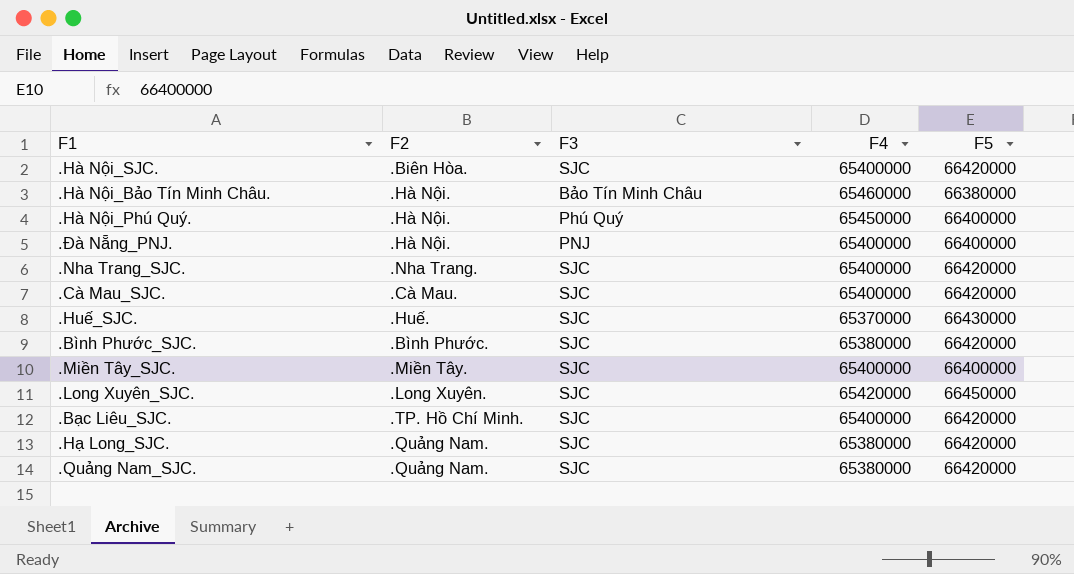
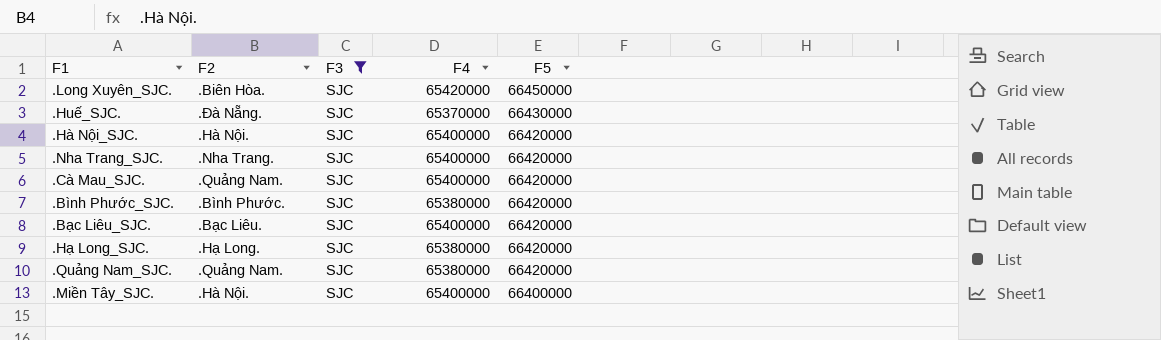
filter: none -> F3 = SJC
row order: none -> F5 descending
.Long Xuyên_SJC. | F2: .Long Xuyên. -> .Biên Hòa.
.Huế_SJC. | F2: .Huế. -> .Đà Nẵng.
.Hà Nội_SJC. | F2: .Biên Hòa. -> .Hà Nội.
.Cà Mau_SJC. | F2: .Cà Mau. -> .Quảng Nam.
.Bạc Liêu_SJC. | F2: .TP. Hồ Chí Minh. -> .Bạc Liêu.
.Hạ Long_SJC. | F2: .Quảng Nam. -> .Hạ Long.
.Miền Tây_SJC. | F2: .Miền Tây. -> .Hà Nội.

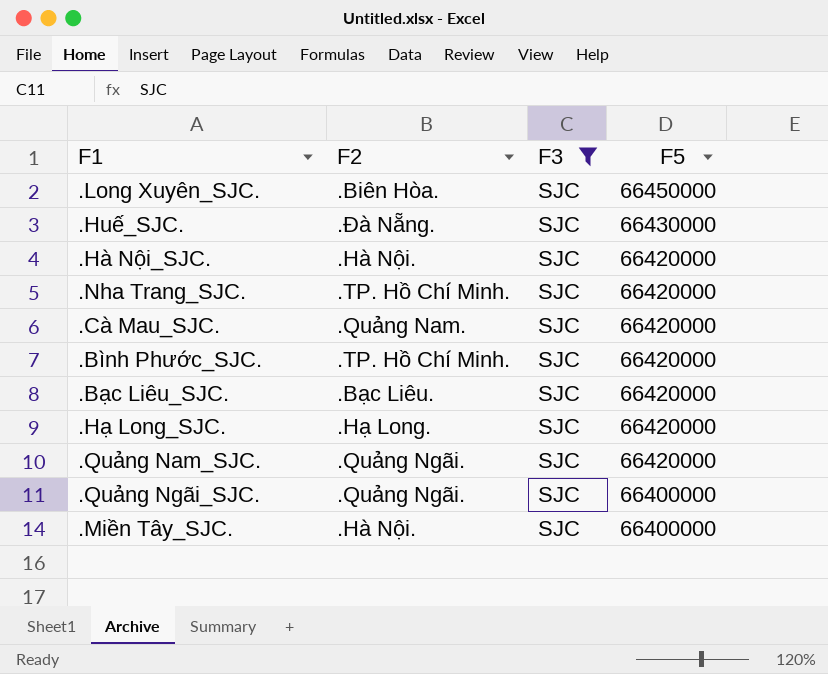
column F4 | position: 4 -> none
.Nha Trang_SJC. | F2: .Nha Trang. -> .TP. Hồ Chí Minh.
.Bình Phước_SJC. | F2: .Bình Phước. -> .TP. Hồ Chí Minh.
.Quảng Nam_SJC. | F2: .Quảng Nam. -> .Quảng Ngãi.
row .Quảng Ngãi_SJC.: none -> .Quảng Ngãi. | SJC | 66400000

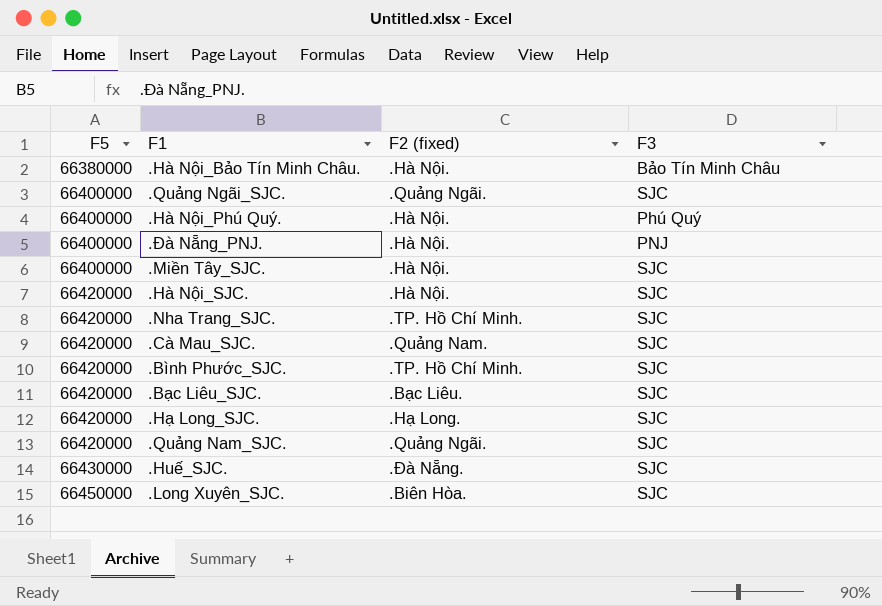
filter: F3 = SJC -> none
row order: F5 descending -> F5 ascending
column F5 | position: 4 -> 1
column name: F2 -> F2 (fixed)

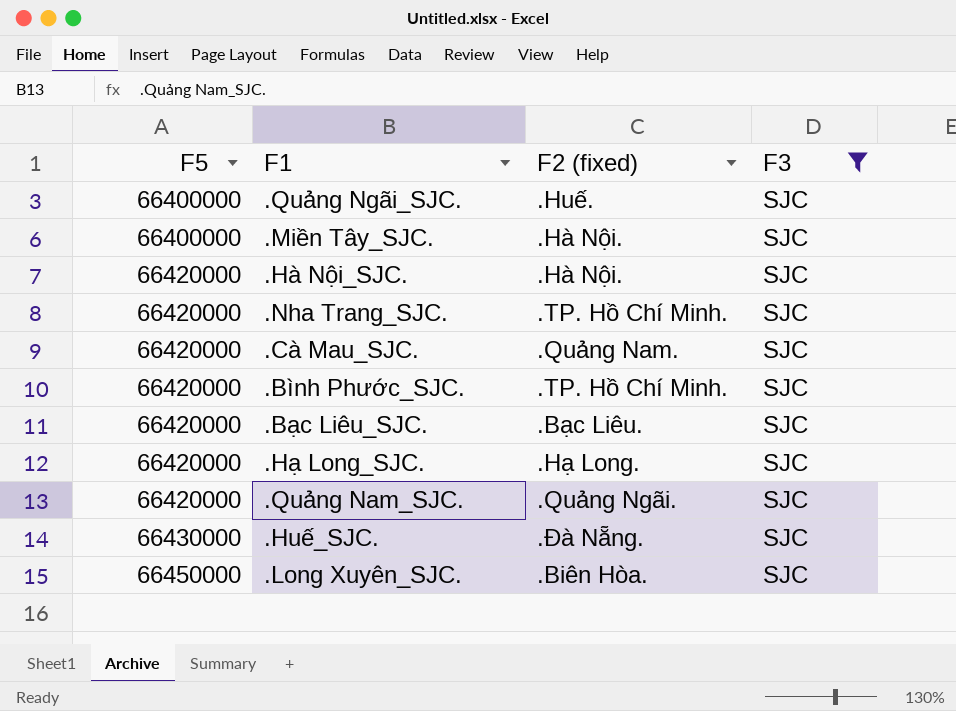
filter: none -> F3 = SJC
.Quảng Ngãi_SJC. | F2 (fixed): .Quảng Ngãi. -> .Huế.

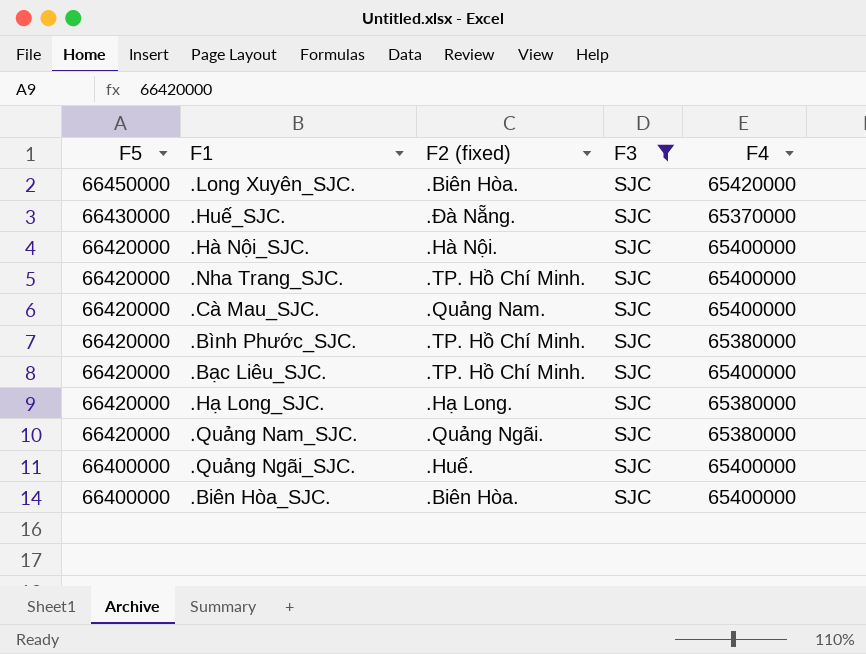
row order: F5 ascending -> F5 descending
column F4 | position: none -> 5
row .Miền Tây_SJC.: 66400000 | .Hà Nội. | SJC -> none
.Bạc Liêu_SJC. | F2 (fixed): .Bạc Liêu. -> .TP. Hồ Chí Minh.
row .Biên Hòa_SJC.: none -> 66400000 | .Biên Hòa. | SJC | 65400000

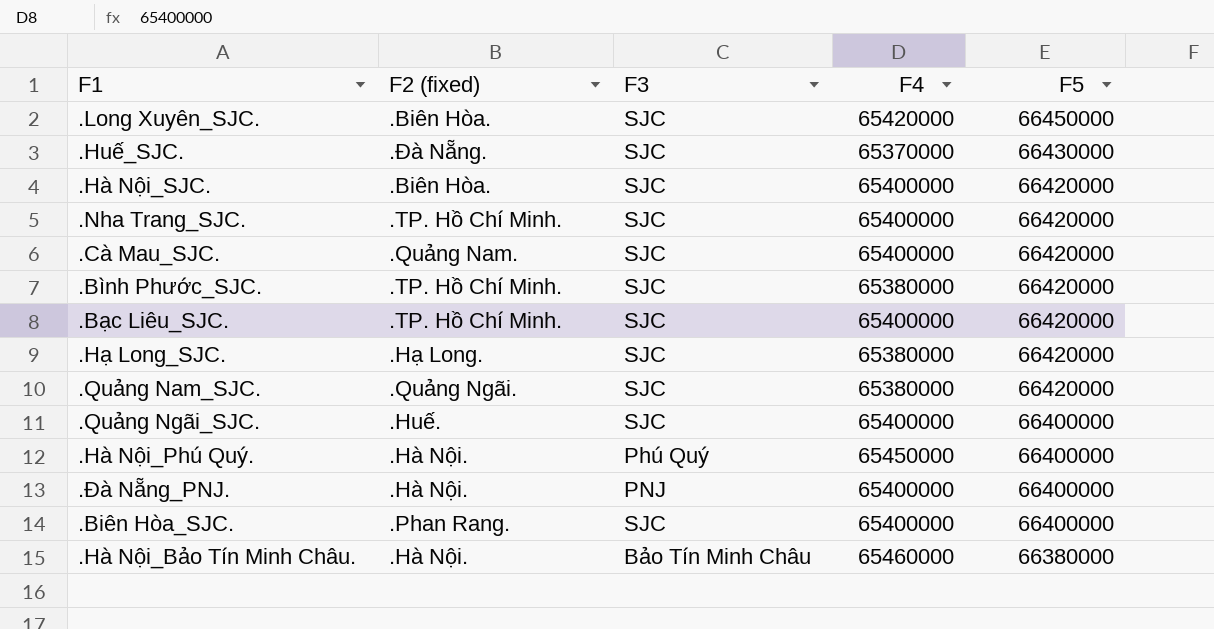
filter: F3 = SJC -> none
column F5 | position: 1 -> 5
.Hà Nội_SJC. | F2 (fixed): .Hà Nội. -> .Biên Hòa.
.Biên Hòa_SJC. | F2 (fixed): .Biên Hòa. -> .Phan Rang.

